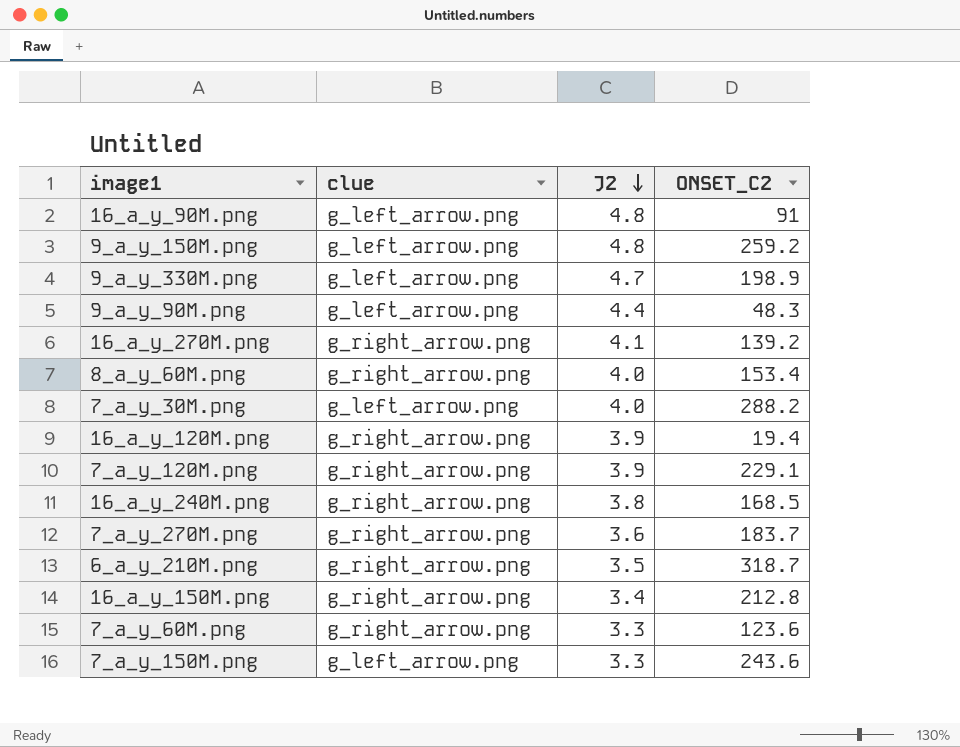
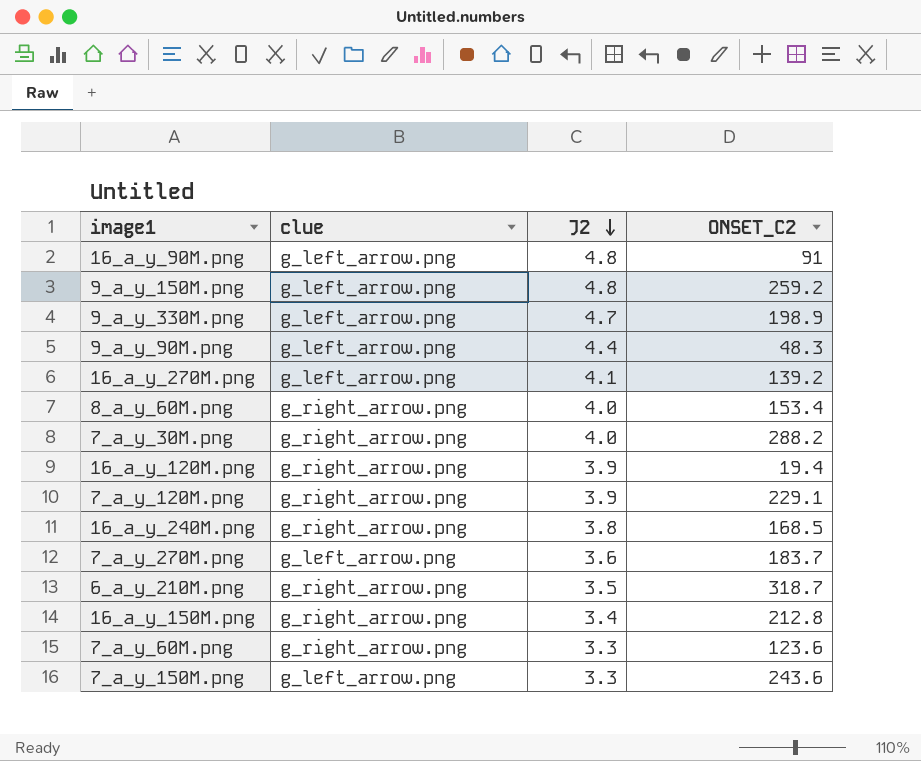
16_a_y_270M.png | clue: g_right_arrow.png -> g_left_arrow.png
7_a_y_30M.png | clue: g_left_arrow.png -> g_right_arrow.png
7_a_y_270M.png | clue: g_right_arrow.png -> g_left_arrow.png

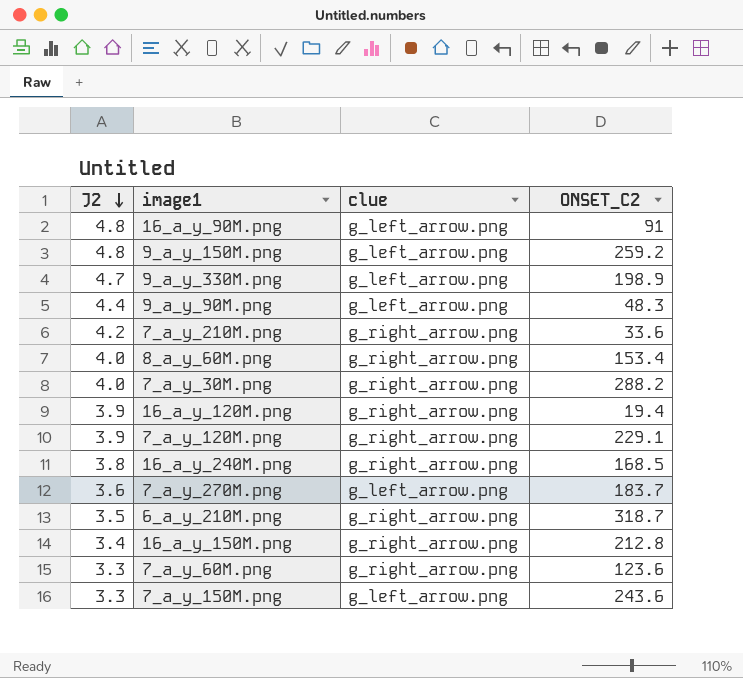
column J2 | position: 3 -> 1
row 16_a_y_270M.png: g_left_arrow.png | 4.1 | 139.2 -> none
row 7_a_y_210M.png: none -> 4.2 | g_right_arrow.png | 33.6

